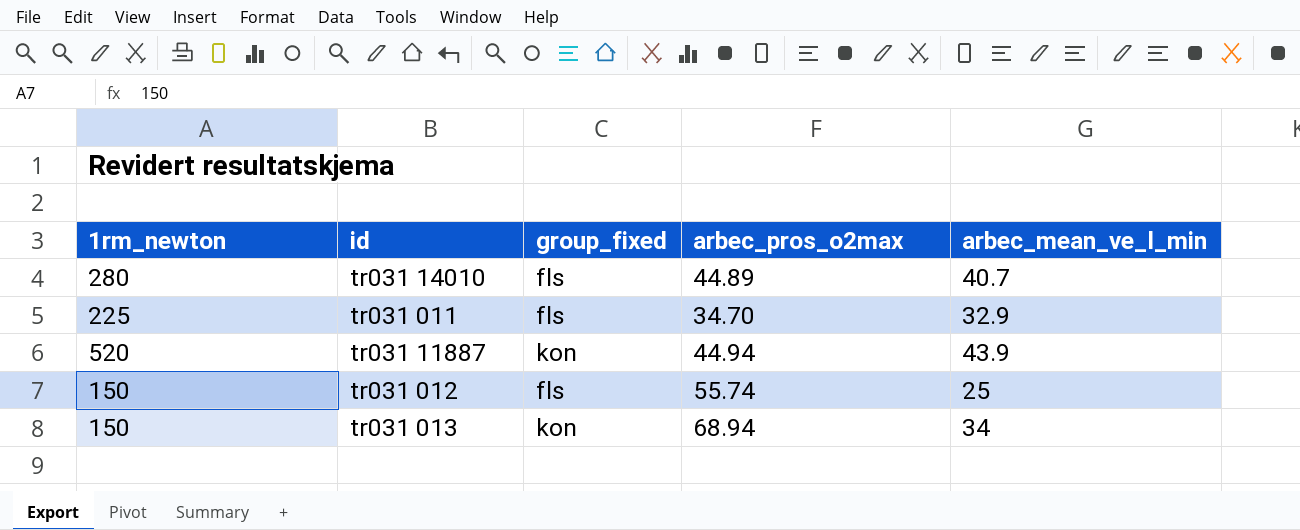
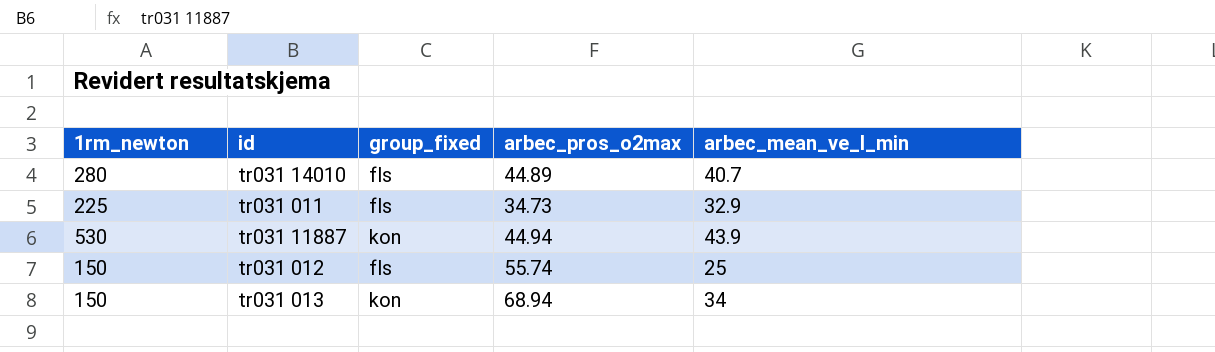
tr031 011 | arbec_pros_o2max: 34.70 -> 34.73
tr031 11887 | 1rm_newton: 520 -> 530

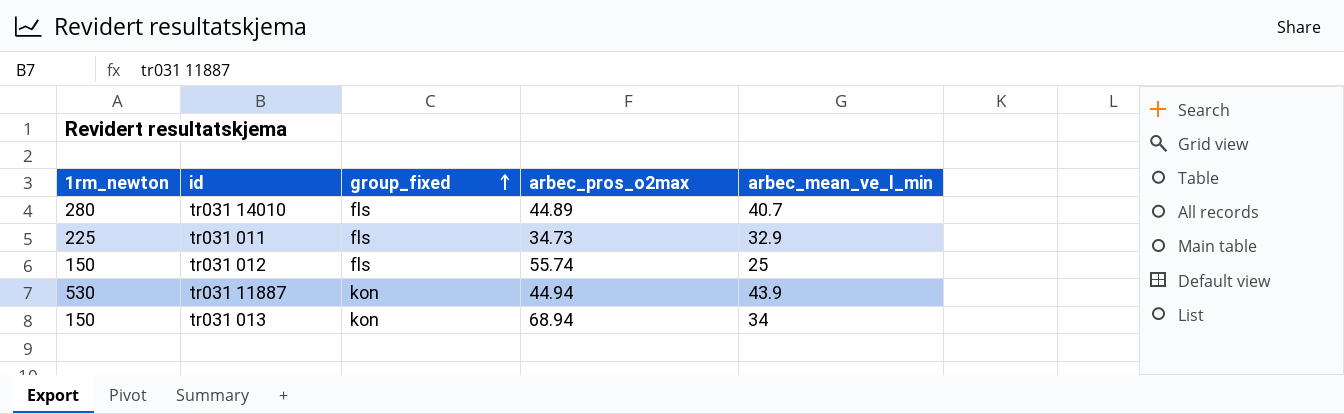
row order: none -> group_fixed ascending

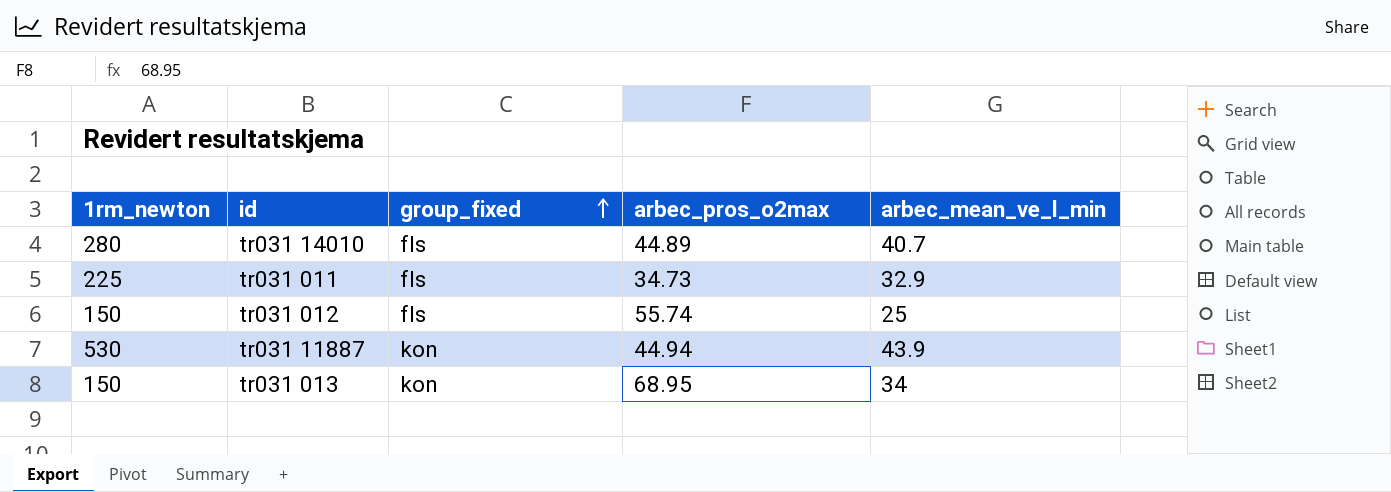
tr031 013 | arbec_pros_o2max: 68.94 -> 68.95

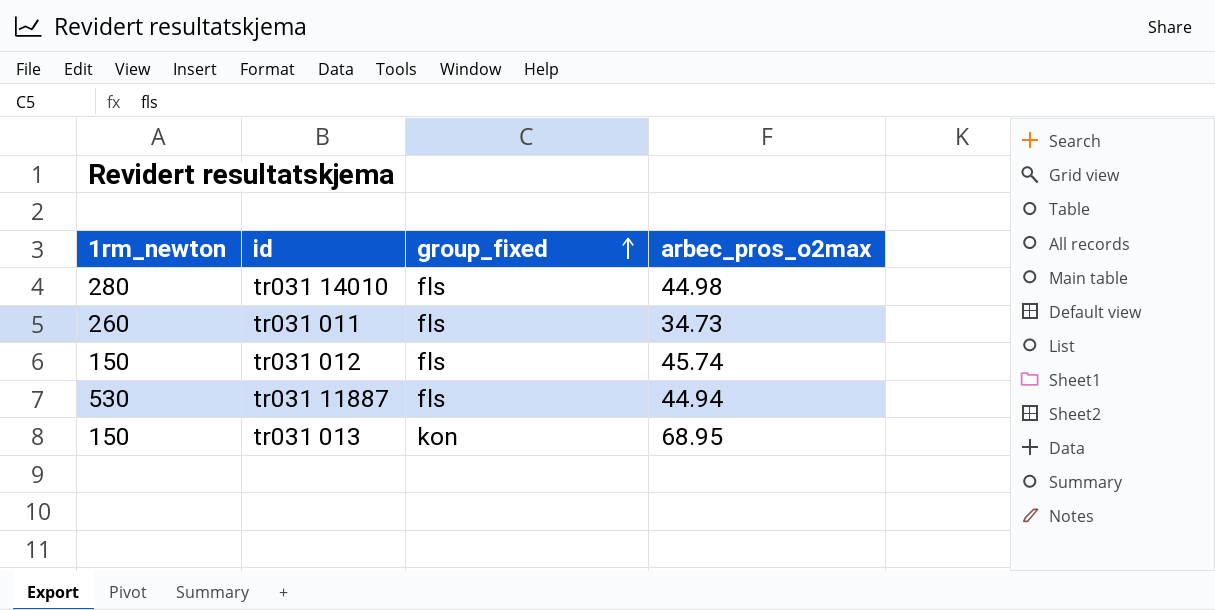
column arbec_mean_ve_l_min | position: 5 -> none
tr031 14010 | arbec_pros_o2max: 44.89 -> 44.98
tr031 011 | 1rm_newton: 225 -> 260
tr031 012 | arbec_pros_o2max: 55.74 -> 45.74
tr031 11887 | group_fixed: kon -> fls

